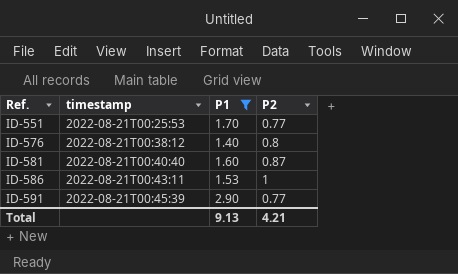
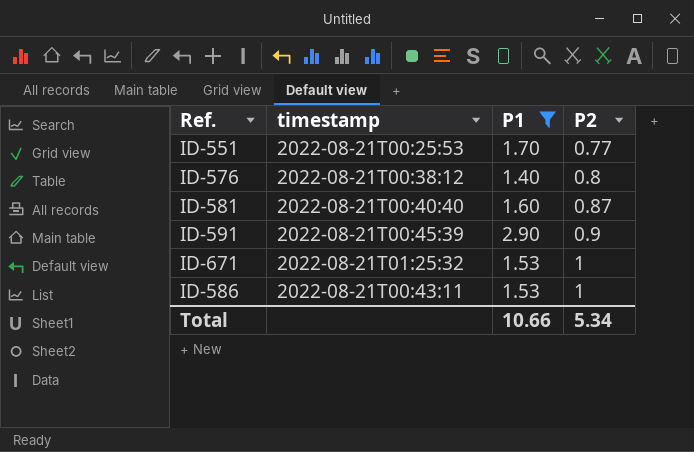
row order: Ref. ascending -> P2 ascending
ID-591 | P2: 0.77 -> 0.9
row ID-671: none -> 2022-08-21T01:25:32 | 1.53 | 1
Total | P1: 9.13 -> 10.66
Total | P2: 4.21 -> 5.34

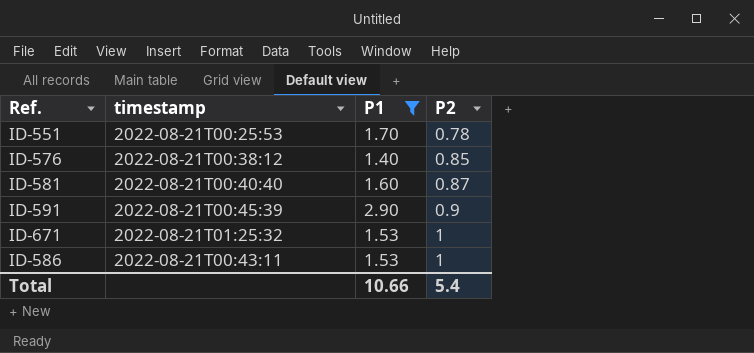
ID-551 | P2: 0.77 -> 0.78
ID-576 | P2: 0.8 -> 0.85
Total | P2: 5.34 -> 5.4

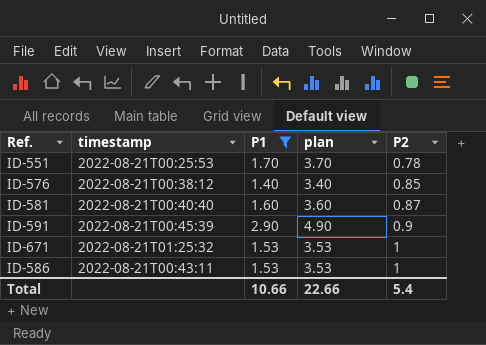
column plan | formula: none -> [P1] + 2

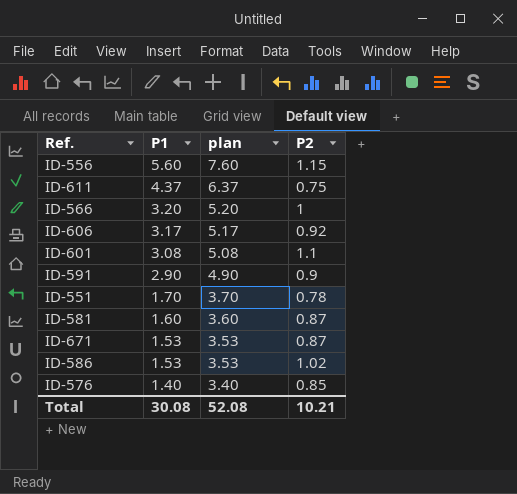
filter: P1 <= 2.90 -> none
row order: P2 ascending -> P1 descending
column timestamp | position: 2 -> none
ID-671 | P2: 1 -> 0.87
ID-586 | P2: 1 -> 1.02
Total | P1: 10.66 -> 30.08
Total | plan: 22.66 -> 52.08
Total | P2: 5.4 -> 10.21

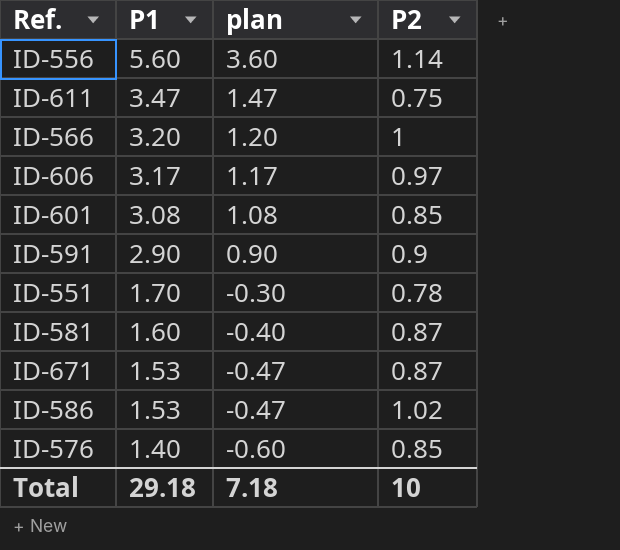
column plan | formula: [P1] + 2 -> [P1] - 2
ID-556 | P2: 1.15 -> 1.14
ID-611 | P1: 4.37 -> 3.47
ID-606 | P2: 0.92 -> 0.97
ID-601 | P2: 1.1 -> 0.85
Total | P1: 30.08 -> 29.18
Total | plan: 52.08 -> 7.18
Total | P2: 10.21 -> 10

